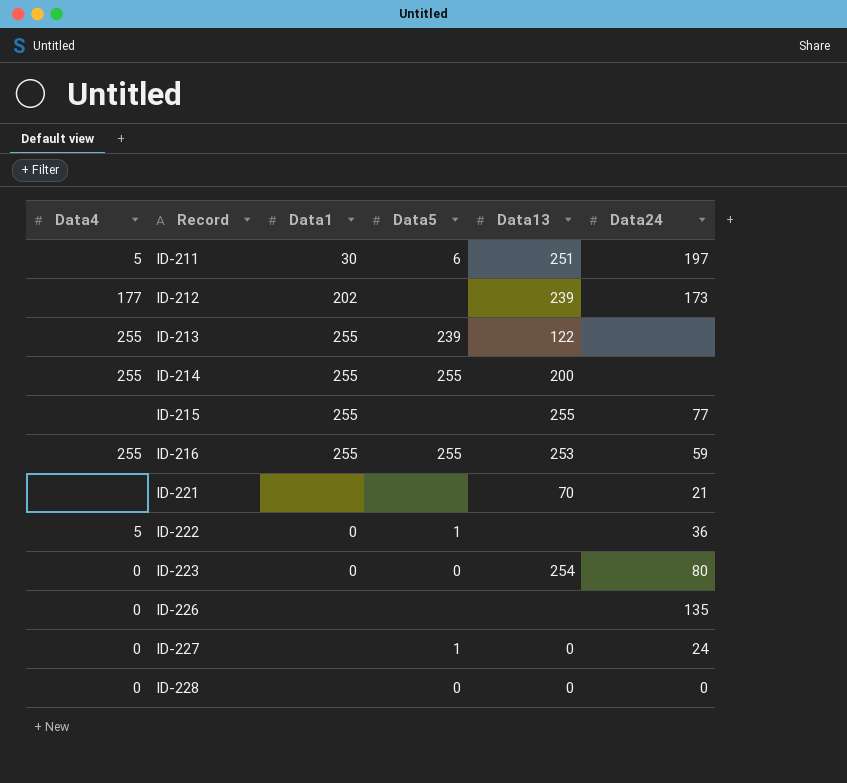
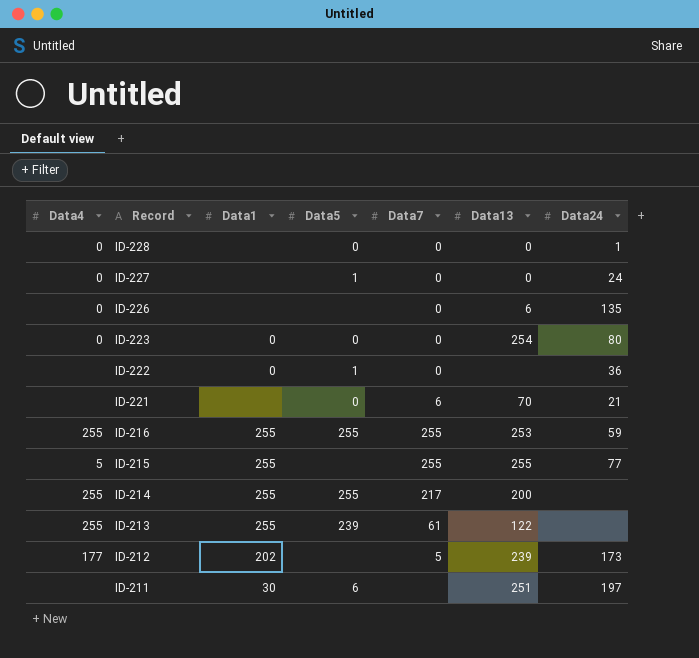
row order: Record ascending -> Record descending
column Data7 | position: none -> 5
ID-228 | Data24: 0 -> 1
ID-226 | Data13: none -> 6
ID-222 | Data4: 5 -> none
ID-221 | Data5: none -> 0
ID-215 | Data4: none -> 5
ID-211 | Data4: 5 -> none

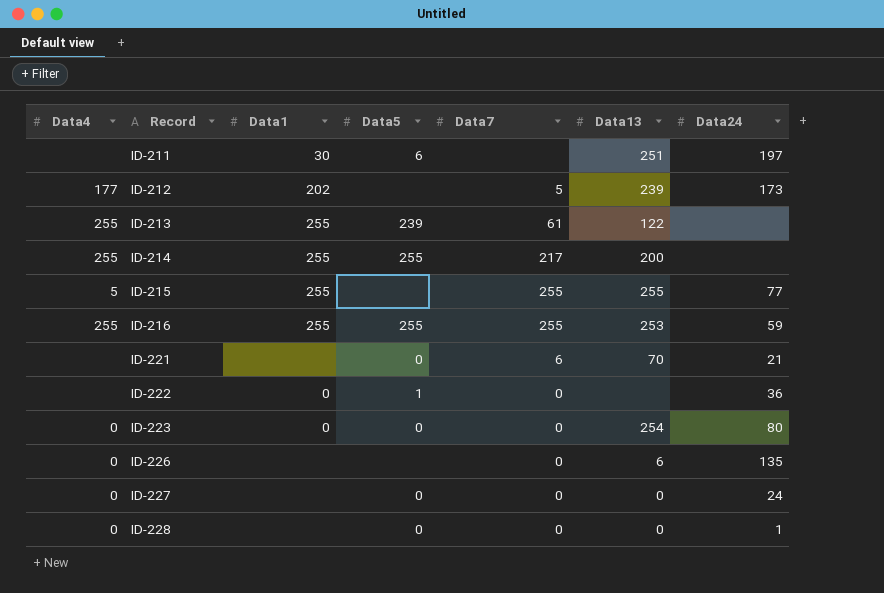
row order: Record descending -> Record ascending
ID-227 | Data5: 1 -> 0

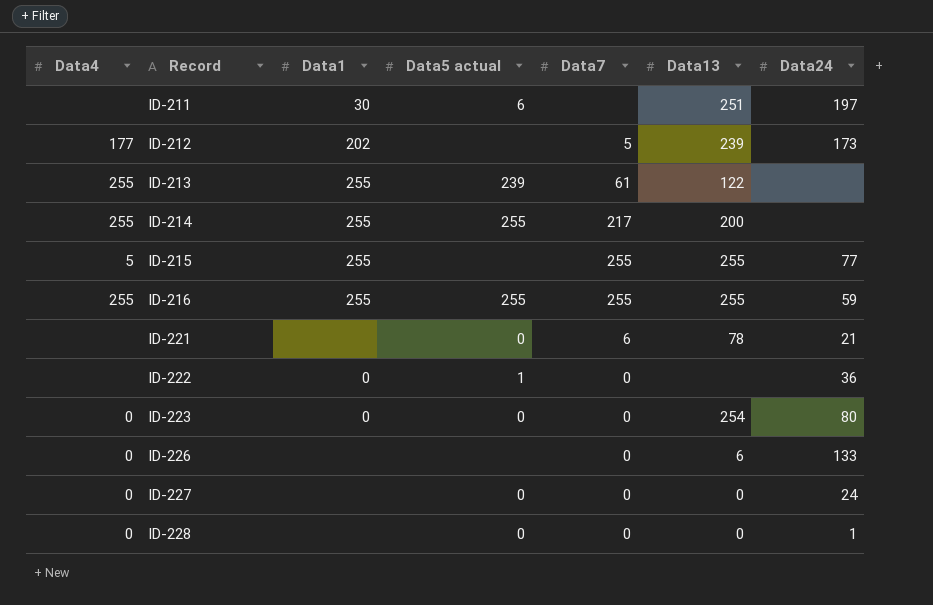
column name: Data5 -> Data5 actual
ID-216 | Data13: 253 -> 255
ID-221 | Data13: 70 -> 78
ID-226 | Data24: 135 -> 133

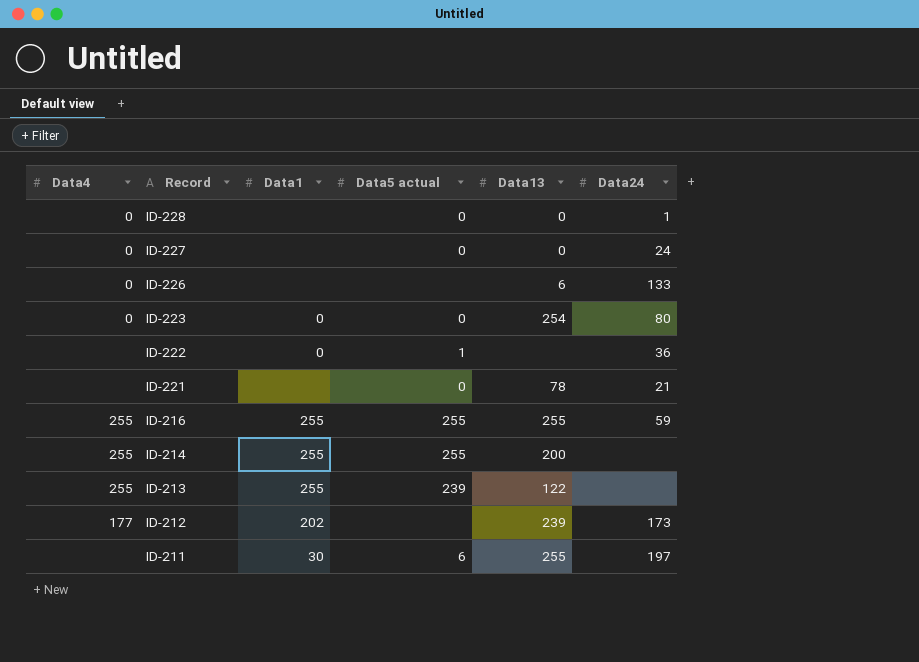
row order: Record ascending -> Record descending
column Data7 | position: 5 -> none
row ID-215: 5 | 255 | none | 255 | 255 | 77 -> none
ID-211 | Data13: 251 -> 255

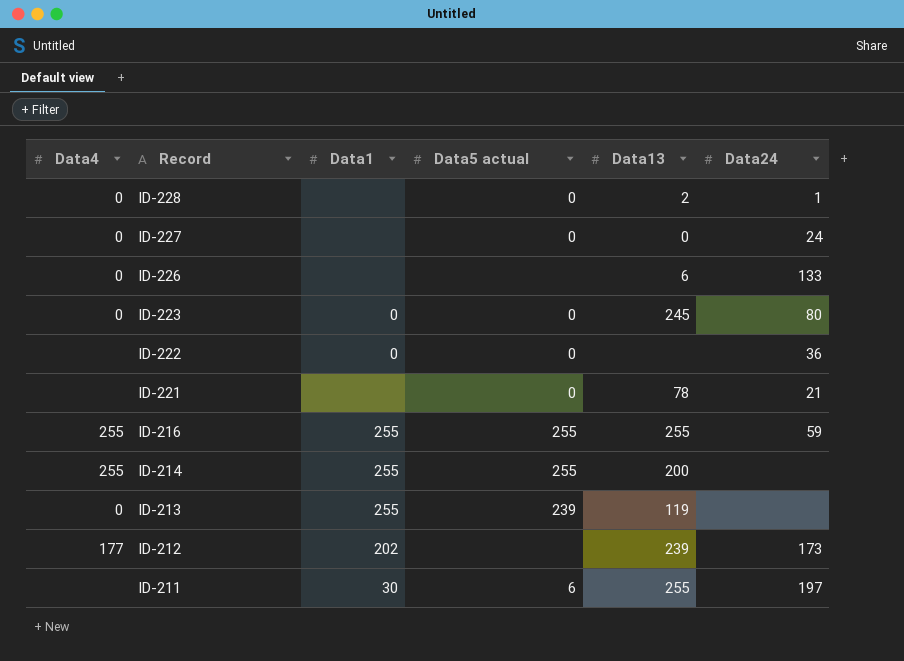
ID-228 | Data13: 0 -> 2
ID-223 | Data13: 254 -> 245
ID-222 | Data5 actual: 1 -> 0
ID-213 | Data4: 255 -> 0
ID-213 | Data13: 122 -> 119

